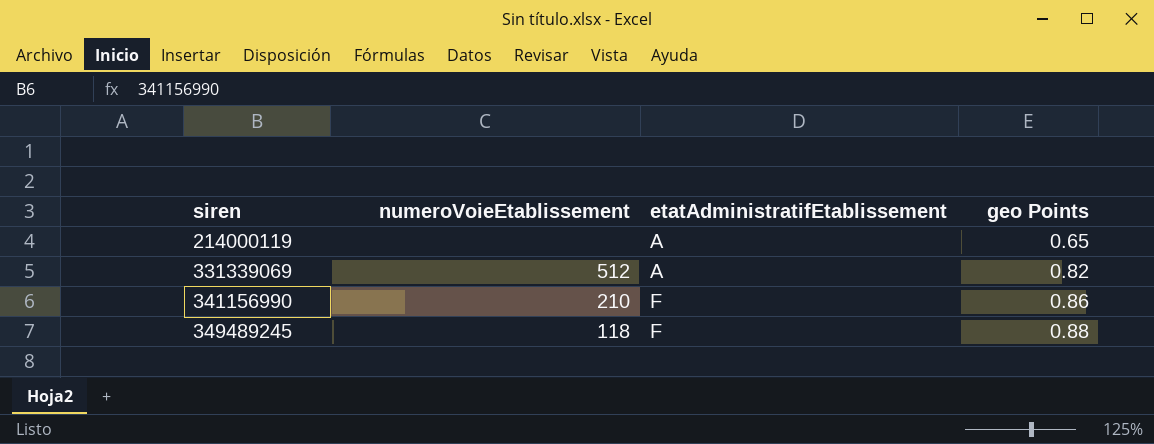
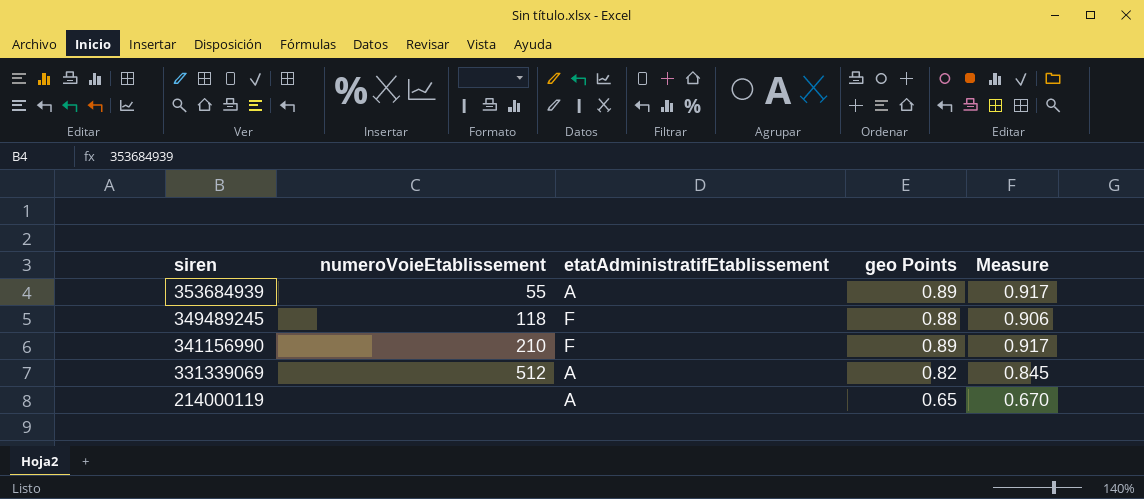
row order: siren ascending -> siren descending
column Measure | formula: none -> [geo Points] * 1.03
row 353684939: none -> 55 | A | 0.89 | 0.917
341156990 | geo Points: 0.86 -> 0.89

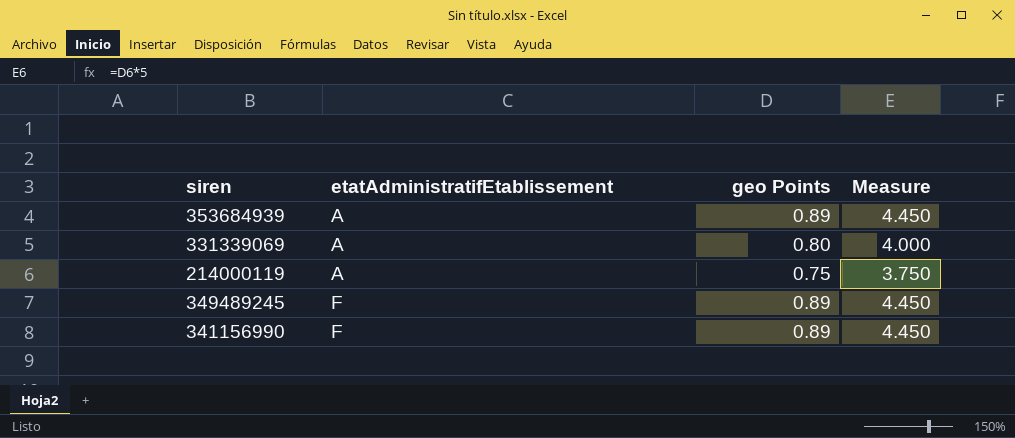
row order: siren descending -> etatAdministratifEtablissement ascending
column numeroVoieEtablissement | position: 2 -> none
column Measure | formula: [geo Points] * 1.03 -> [geo Points] * 5
331339069 | geo Points: 0.82 -> 0.80
214000119 | geo Points: 0.65 -> 0.75
349489245 | geo Points: 0.88 -> 0.89

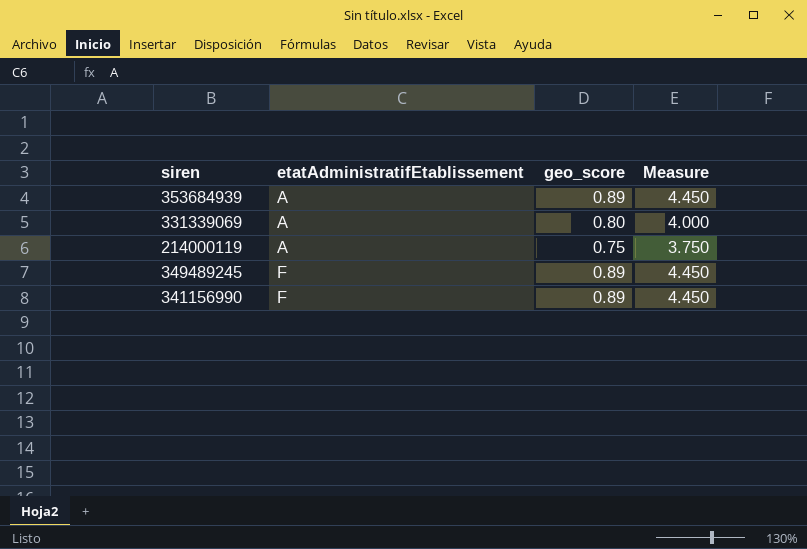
column name: geo Points -> geo_score

